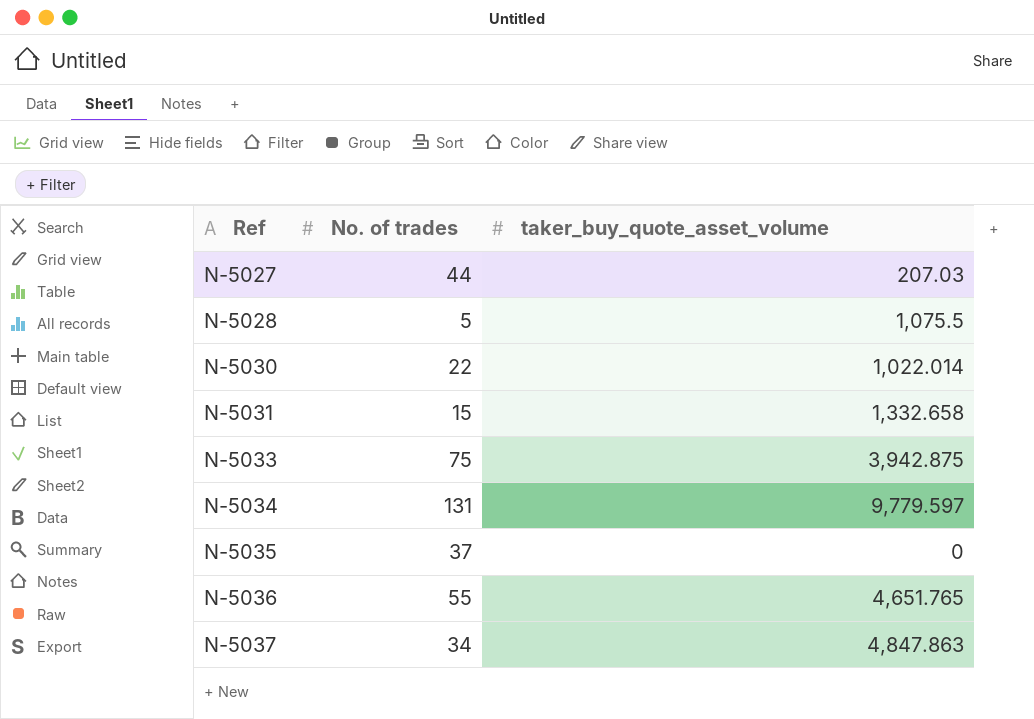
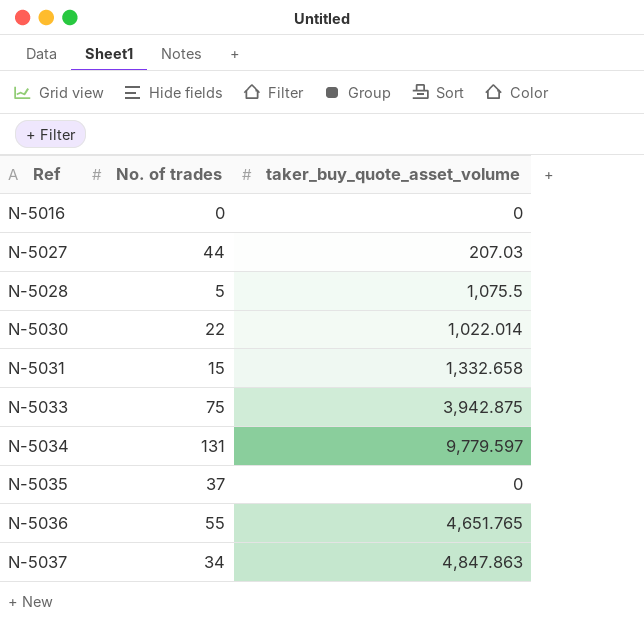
row N-5016: none -> 0 | 0

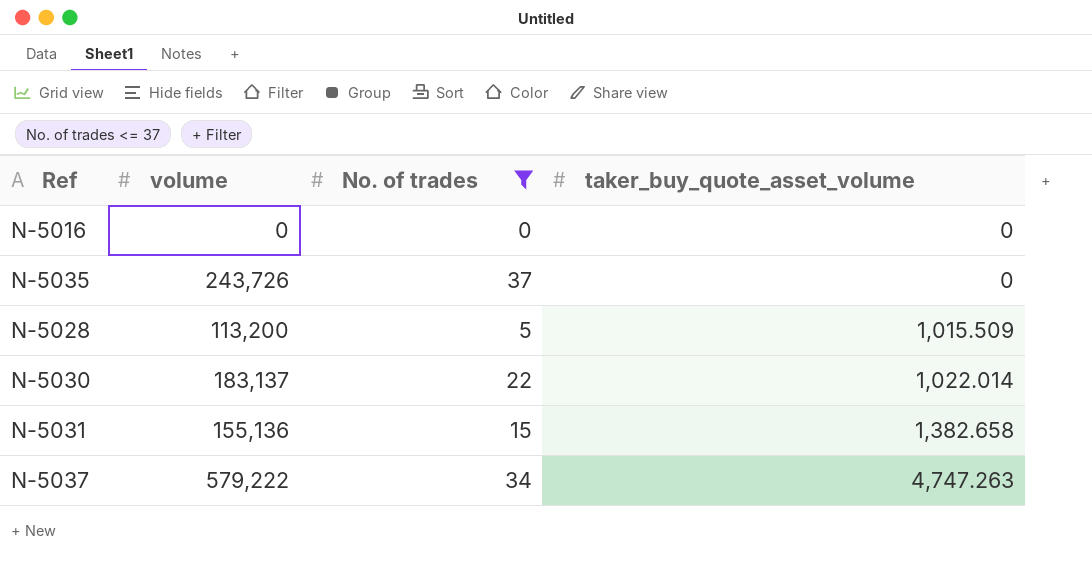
filter: none -> No. of trades <= 37
row order: Ref ascending -> taker_buy_quote_asset_volume ascending
column volume | position: none -> 2
N-5028 | taker_buy_quote_asset_volume: 1,075.5 -> 1,015.509
N-5031 | taker_buy_quote_asset_volume: 1,332.658 -> 1,382.658
N-5037 | taker_buy_quote_asset_volume: 4,847.863 -> 4,747.263

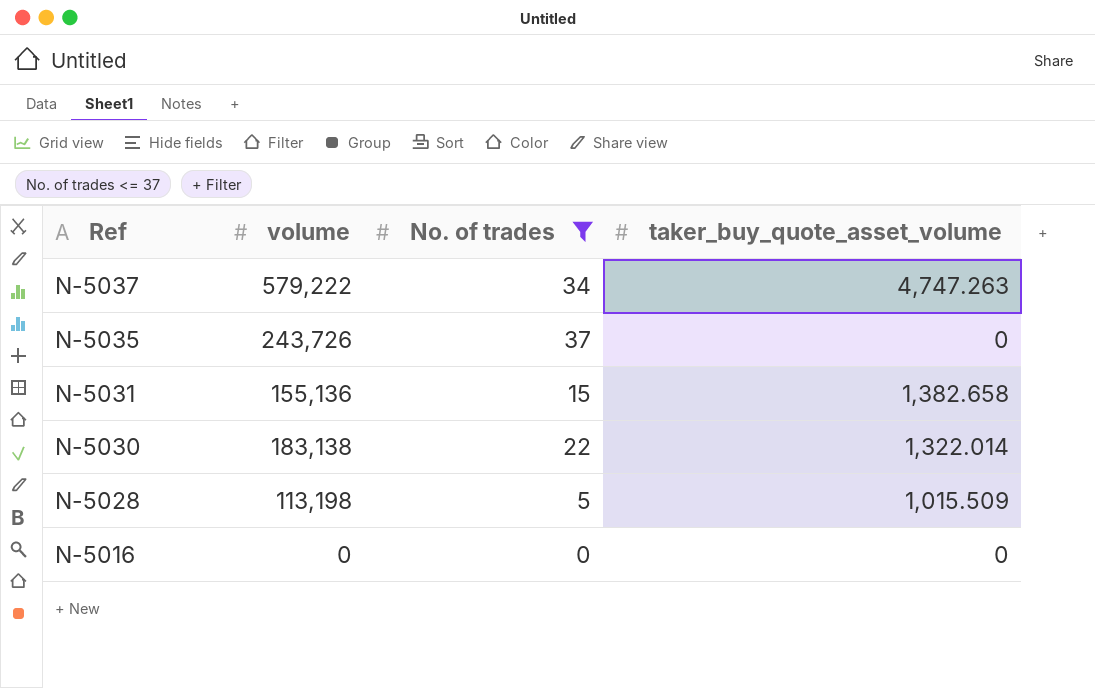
row order: taker_buy_quote_asset_volume ascending -> Ref descending
N-5030 | volume: 183,137 -> 183,138
N-5030 | taker_buy_quote_asset_volume: 1,022.014 -> 1,322.014
N-5028 | volume: 113,200 -> 113,198

